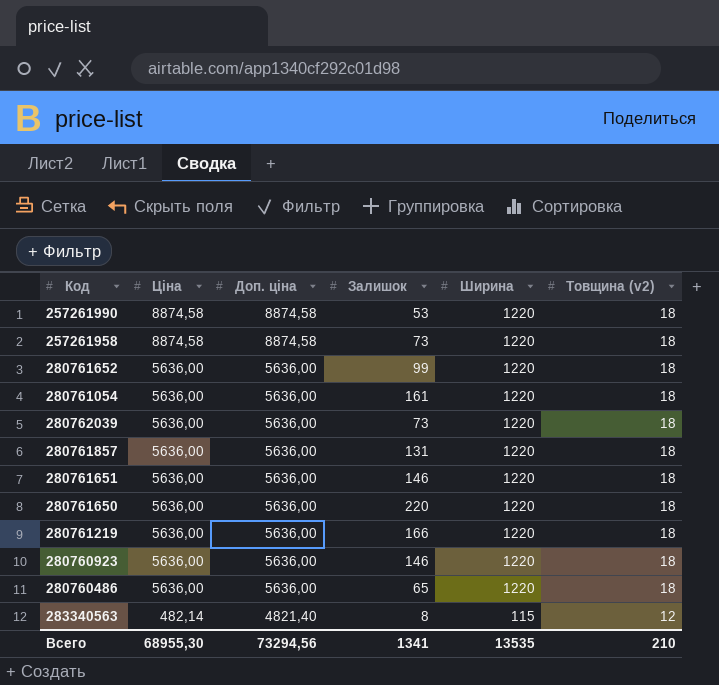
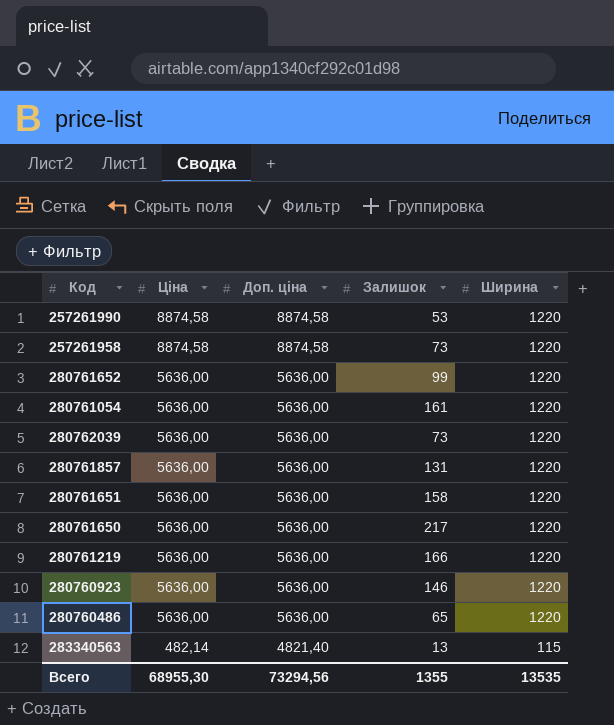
column Товщина (v2) | position: 6 -> none
280761651 | Залишок: 146 -> 158
280761650 | Залишок: 220 -> 217
283340563 | Залишок: 8 -> 13
Всего | Залишок: 1341 -> 1355

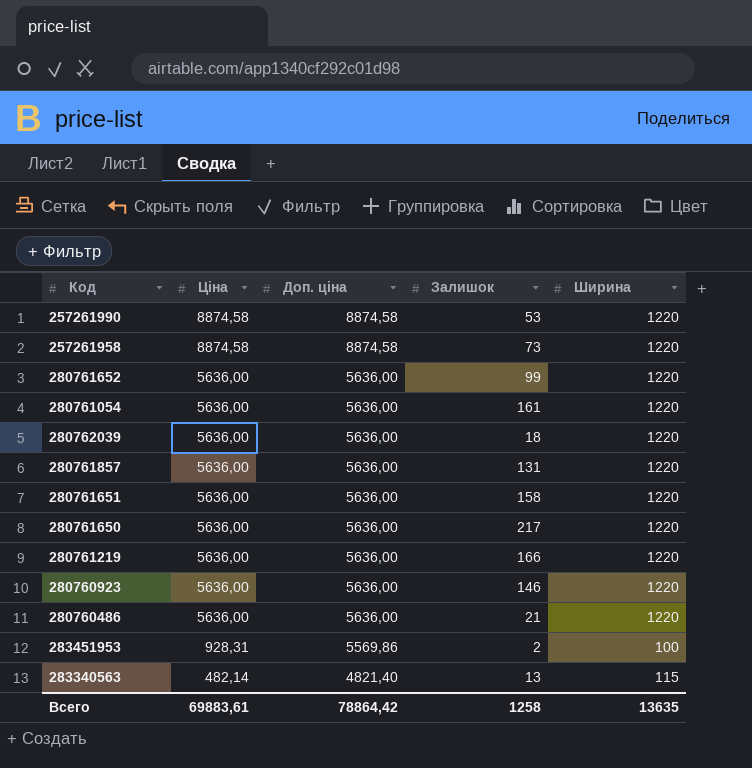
280762039 | Залишок: 73 -> 18
280760486 | Залишок: 65 -> 21
row 283451953: none -> 928,31 | 5569,86 | 2 | 100
Всего | Ціна: 68955,30 -> 69883,61
Всего | Доп. ціна: 73294,56 -> 78864,42
Всего | Залишок: 1355 -> 1258
Всего | Ширина: 13535 -> 13635

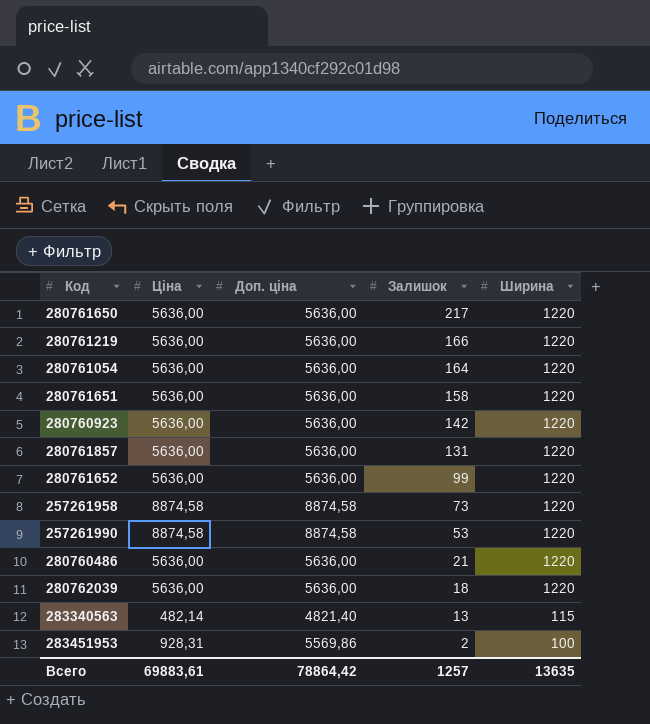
row order: Ціна descending -> Залишок descending
280761054 | Залишок: 161 -> 164
280760923 | Залишок: 146 -> 142
Всего | Залишок: 1258 -> 1257

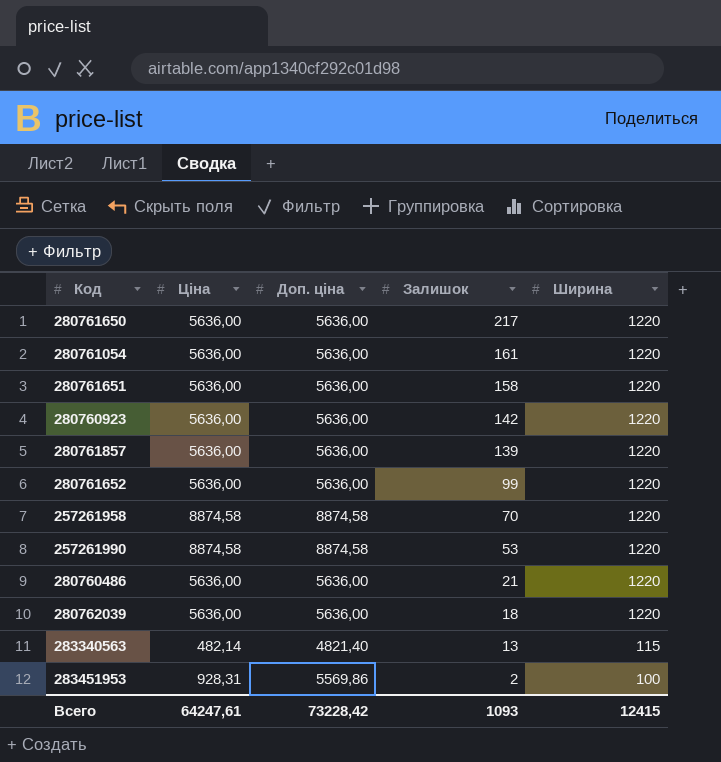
row 280761219: 5636,00 | 5636,00 | 166 | 1220 -> none
280761054 | Залишок: 164 -> 161
280761857 | Залишок: 131 -> 139
257261958 | Залишок: 73 -> 70
Всего | Ціна: 69883,61 -> 64247,61
Всего | Доп. ціна: 78864,42 -> 73228,42
Всего | Залишок: 1257 -> 1093
Всего | Ширина: 13635 -> 12415

